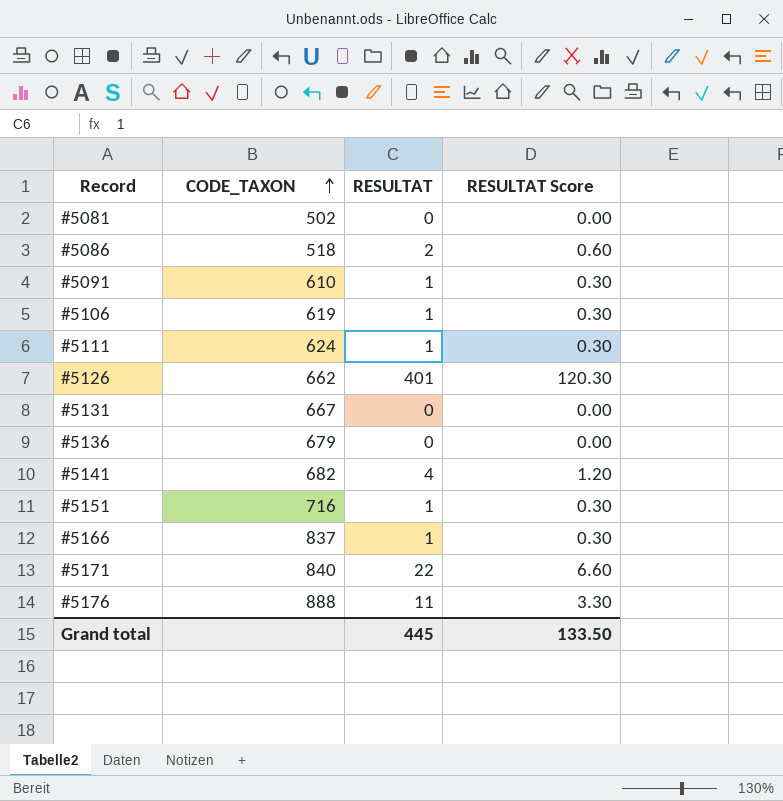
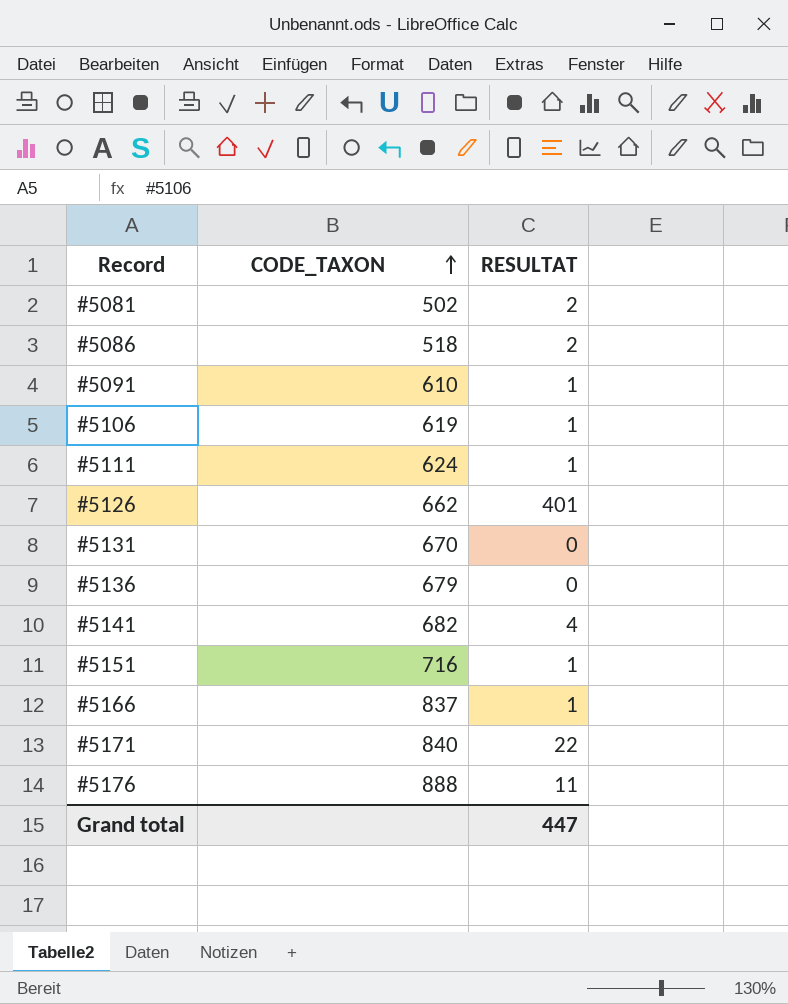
column RESULTAT Score | formula: [RESULTAT] * 0.3 -> none
#5081 | RESULTAT: 0 -> 2
#5131 | CODE_TAXON: 667 -> 670
Grand total | RESULTAT: 445 -> 447

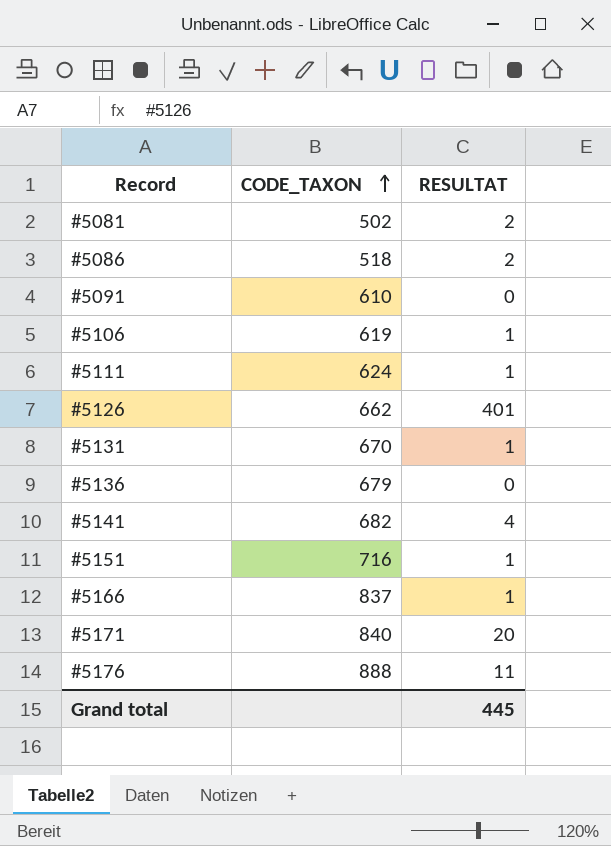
#5091 | RESULTAT: 1 -> 0
#5131 | RESULTAT: 0 -> 1
#5171 | RESULTAT: 22 -> 20
Grand total | RESULTAT: 447 -> 445

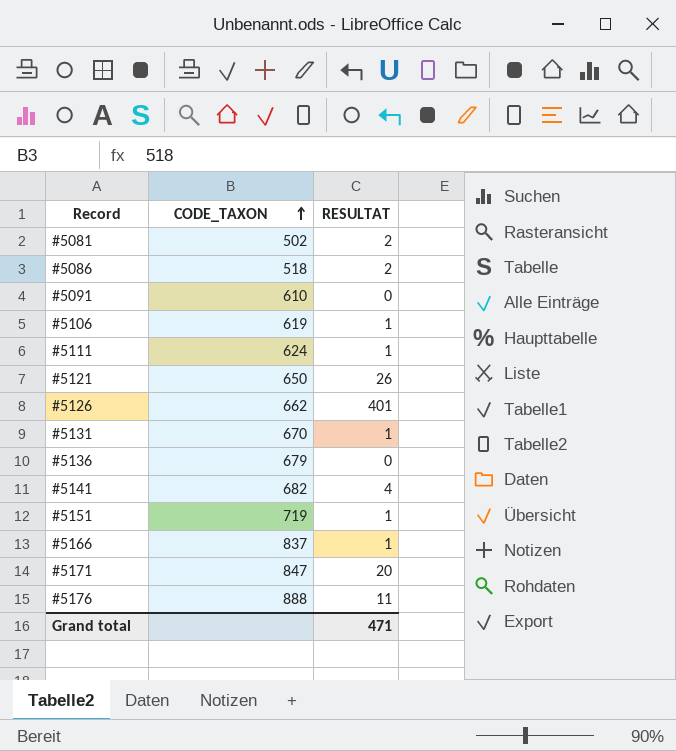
row #5121: none -> 650 | 26
#5151 | CODE_TAXON: 716 -> 719
#5171 | CODE_TAXON: 840 -> 847
Grand total | RESULTAT: 445 -> 471

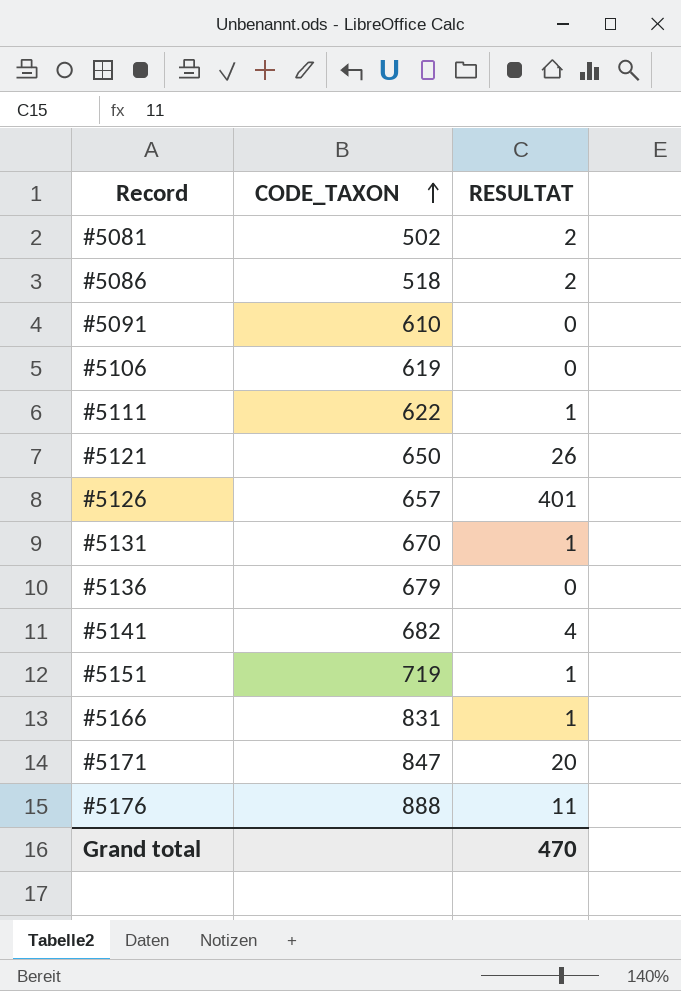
#5106 | RESULTAT: 1 -> 0
#5111 | CODE_TAXON: 624 -> 622
#5126 | CODE_TAXON: 662 -> 657
#5166 | CODE_TAXON: 837 -> 831
Grand total | RESULTAT: 471 -> 470

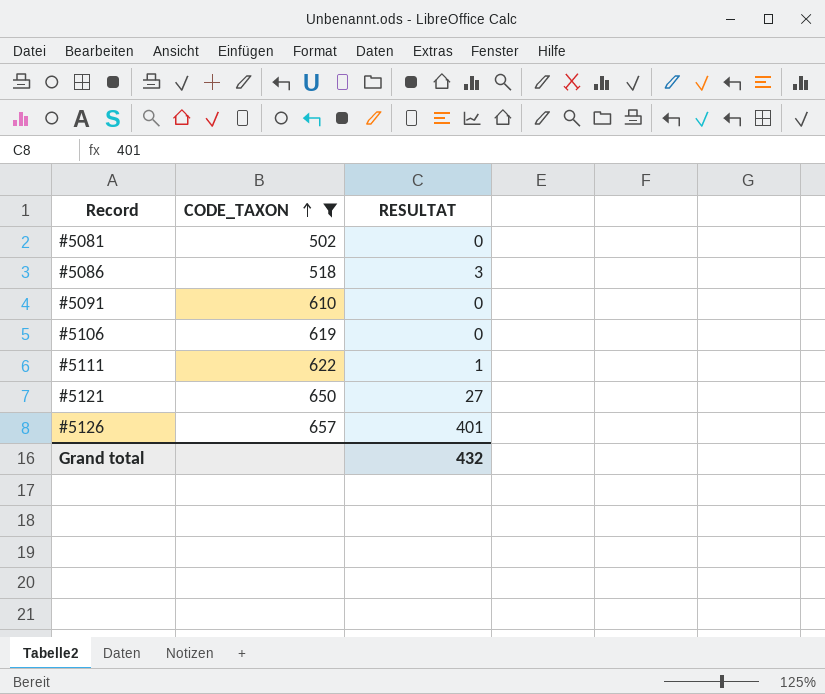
filter: none -> CODE_TAXON <= 657
#5081 | RESULTAT: 2 -> 0
#5086 | RESULTAT: 2 -> 3
#5121 | RESULTAT: 26 -> 27
Grand total | RESULTAT: 470 -> 432

